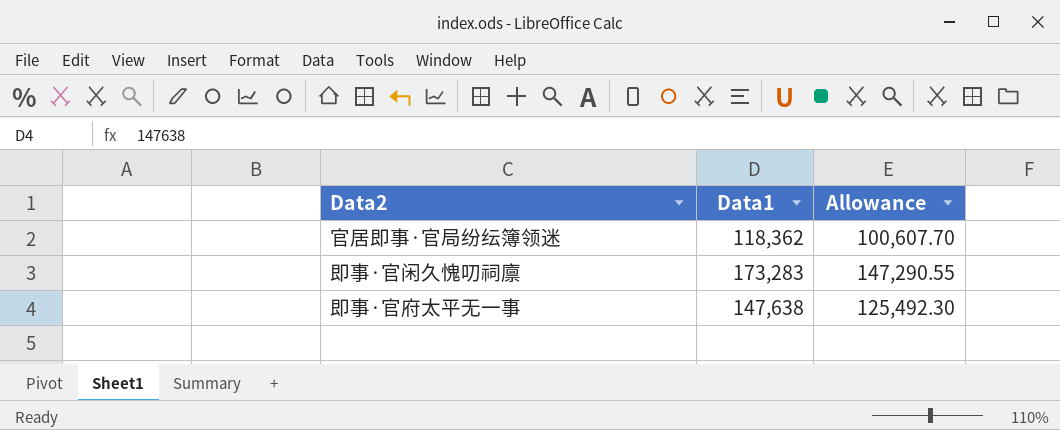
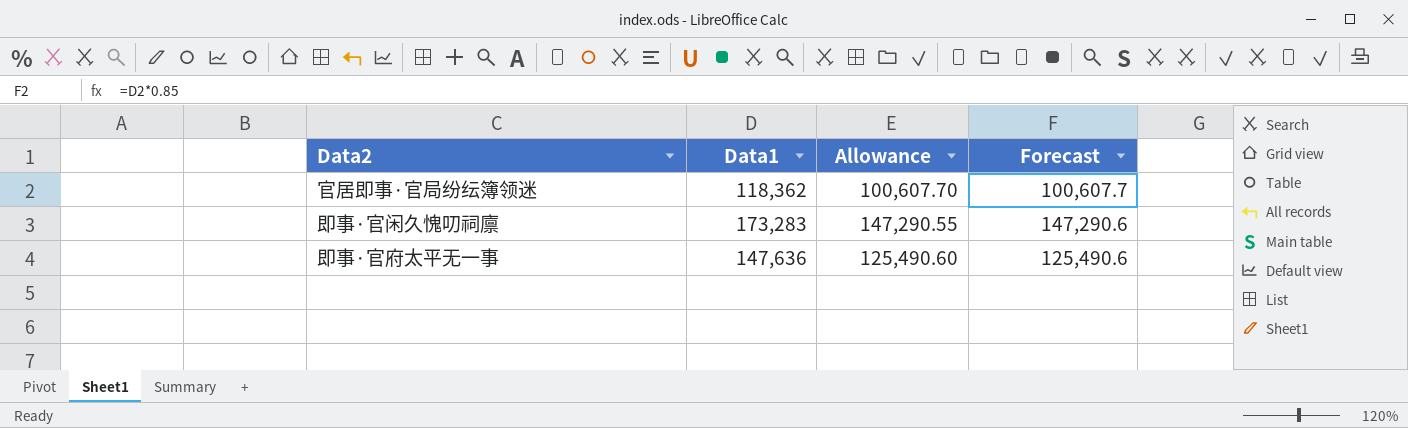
column Forecast | formula: none -> [Data1] * 0.85
即事·官府太平无一事 | Data1: 147,638 -> 147,636
即事·官府太平无一事 | Allowance: 125,492.30 -> 125,490.60

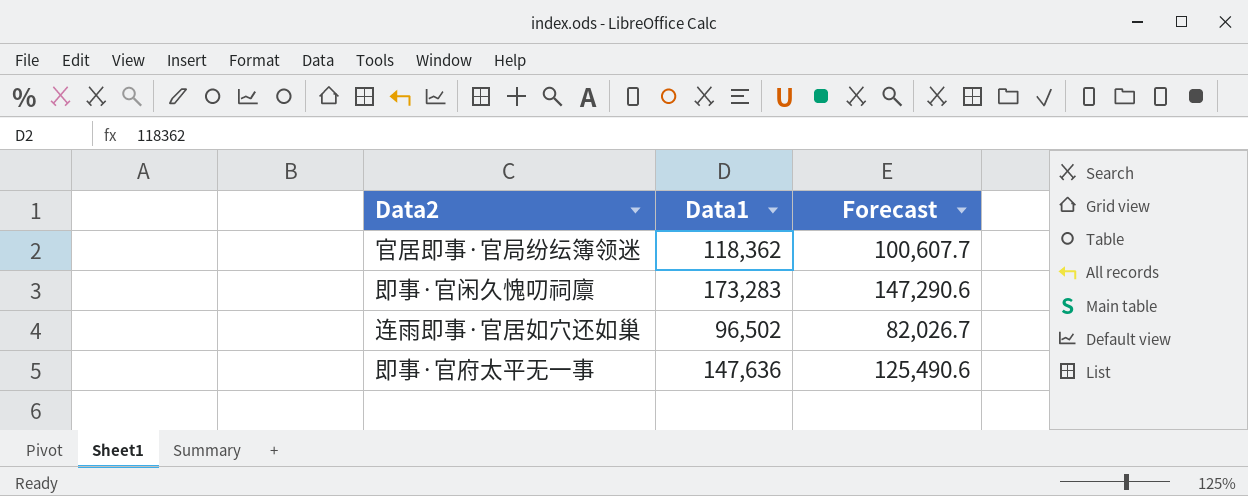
column Allowance | formula: [Data1] * 0.85 -> none
row 连雨即事·官居如穴还如巢: none -> 96,502 | 82,026.7

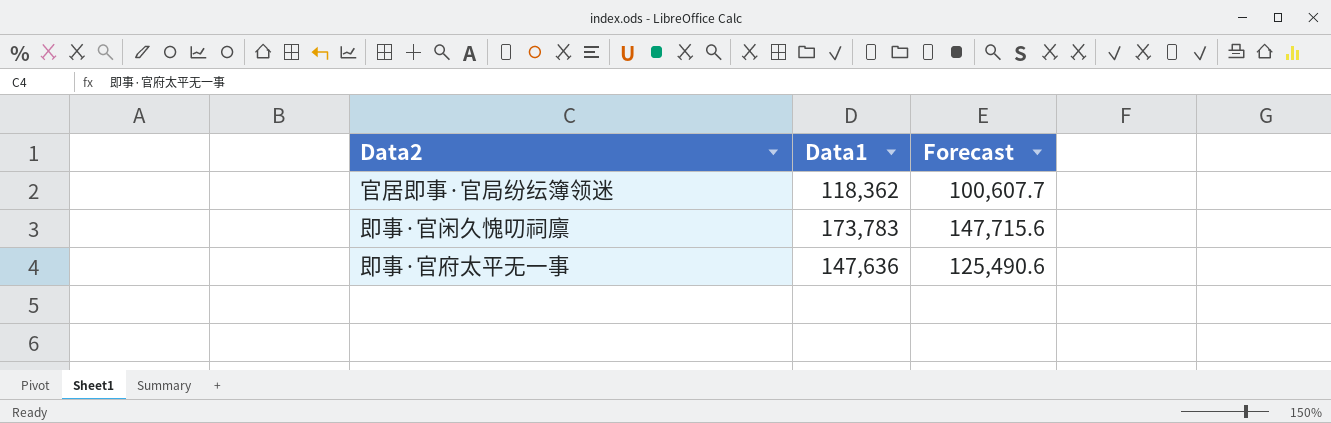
row 连雨即事·官居如穴还如巢: 96,502 | 82,026.7 -> none
即事·官闲久愧叨祠廪 | Data1: 173,283 -> 173,783
即事·官闲久愧叨祠廪 | Forecast: 147,290.6 -> 147,715.6

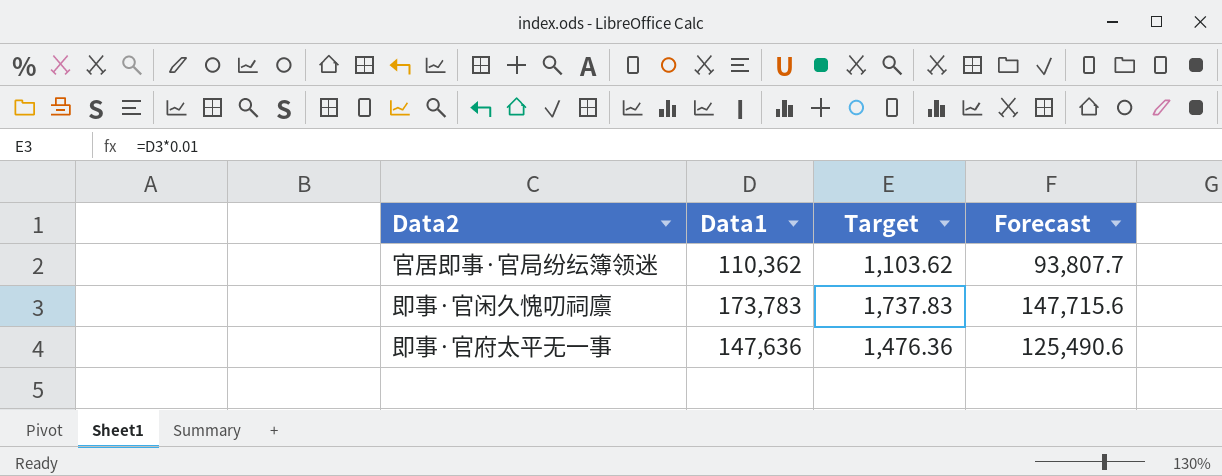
column Target | formula: none -> [Data1] * 0.01
官居即事·官局纷纭簿领迷 | Data1: 118,362 -> 110,362
官居即事·官局纷纭簿领迷 | Forecast: 100,607.7 -> 93,807.7

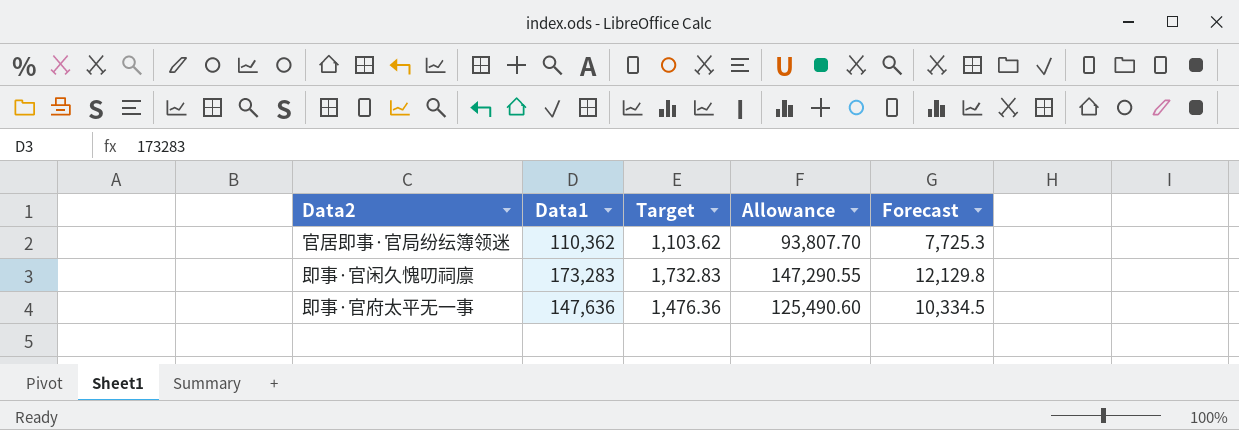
column Allowance | formula: none -> [Data1] * 0.85
column Forecast | formula: [Data1] * 0.85 -> [Data1] * 0.07
即事·官闲久愧叨祠廪 | Data1: 173,783 -> 173,283
即事·官闲久愧叨祠廪 | Target: 1,737.83 -> 1,732.83

